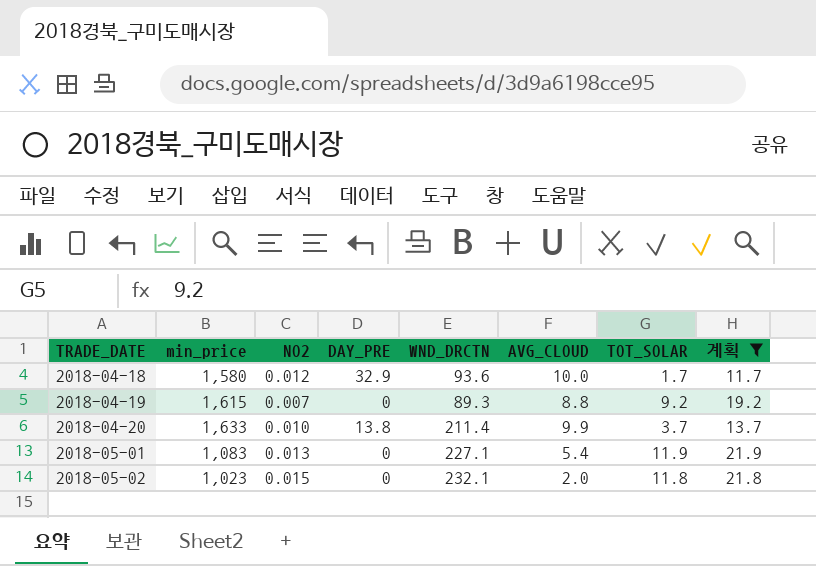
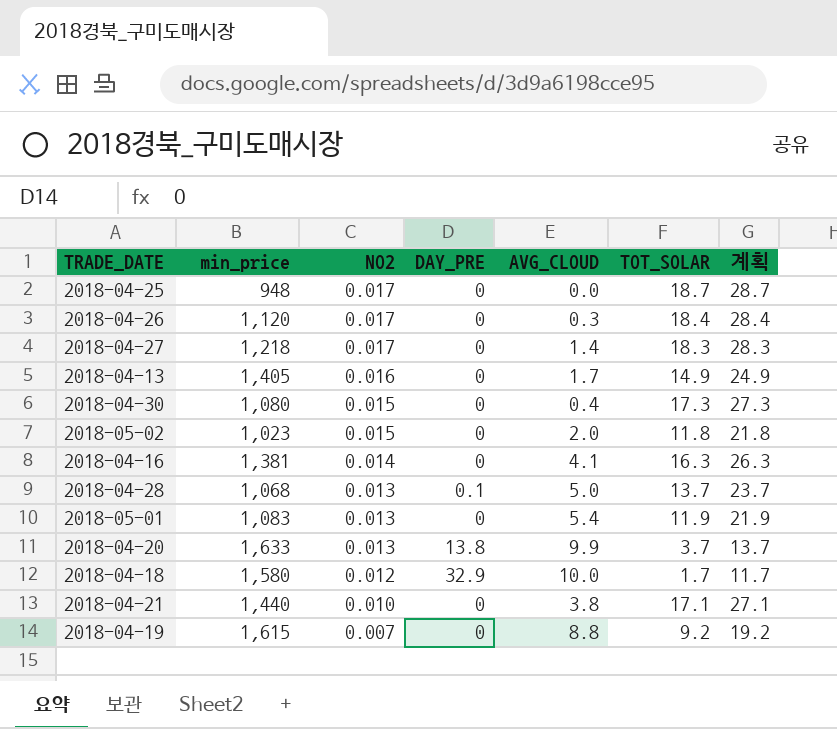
filter: 계획 <= 21.9 -> none
row order: TRADE_DATE ascending -> NO2 descending
column WND_DRCTN | position: 5 -> none
2018-04-20 | NO2: 0.010 -> 0.013

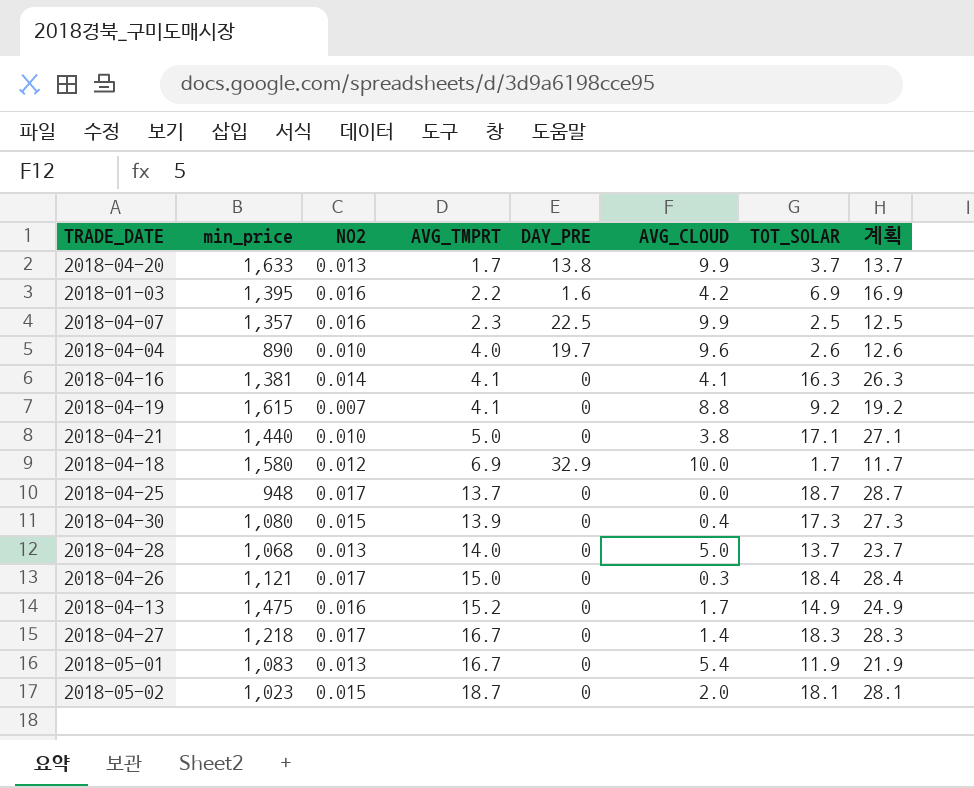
row order: NO2 descending -> AVG_TMPRT ascending
column AVG_TMPRT | position: none -> 4
row 2018-01-03: none -> 1,395 | 0.016 | 2.2 | 1.6 | 4.2 | 6.9 | 16.9
row 2018-04-07: none -> 1,357 | 0.016 | 2.3 | 22.5 | 9.9 | 2.5 | 12.5
row 2018-04-04: none -> 890 | 0.010 | 4.0 | 19.7 | 9.6 | 2.6 | 12.6
2018-04-28 | DAY_PRE: 0.1 -> 0
2018-04-26 | min_price: 1,120 -> 1,121
2018-04-13 | min_price: 1,405 -> 1,475
2018-05-02 | TOT_SOLAR: 11.8 -> 18.1
2018-05-02 | 계획: 21.8 -> 28.1

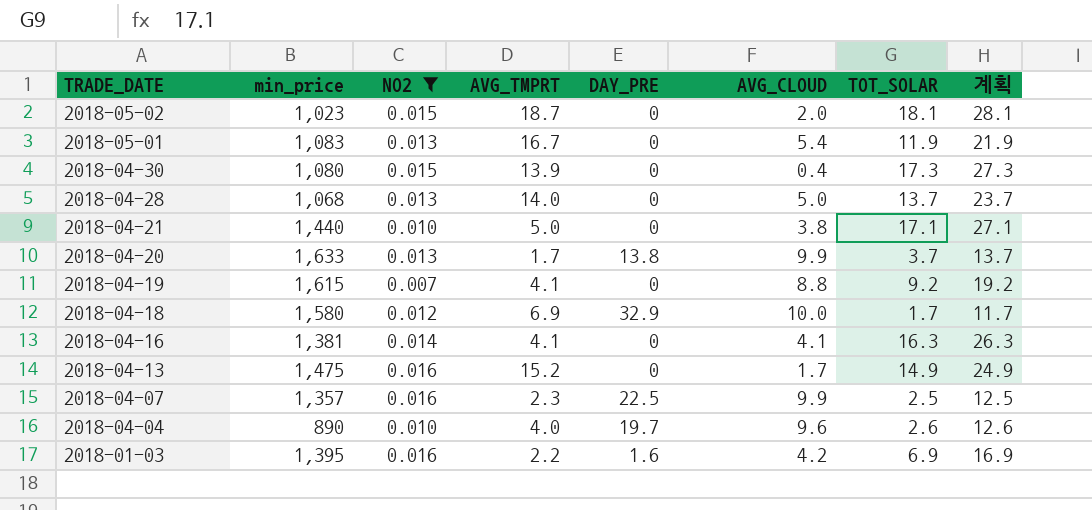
filter: none -> NO2 != 0.017
row order: AVG_TMPRT ascending -> TRADE_DATE descending

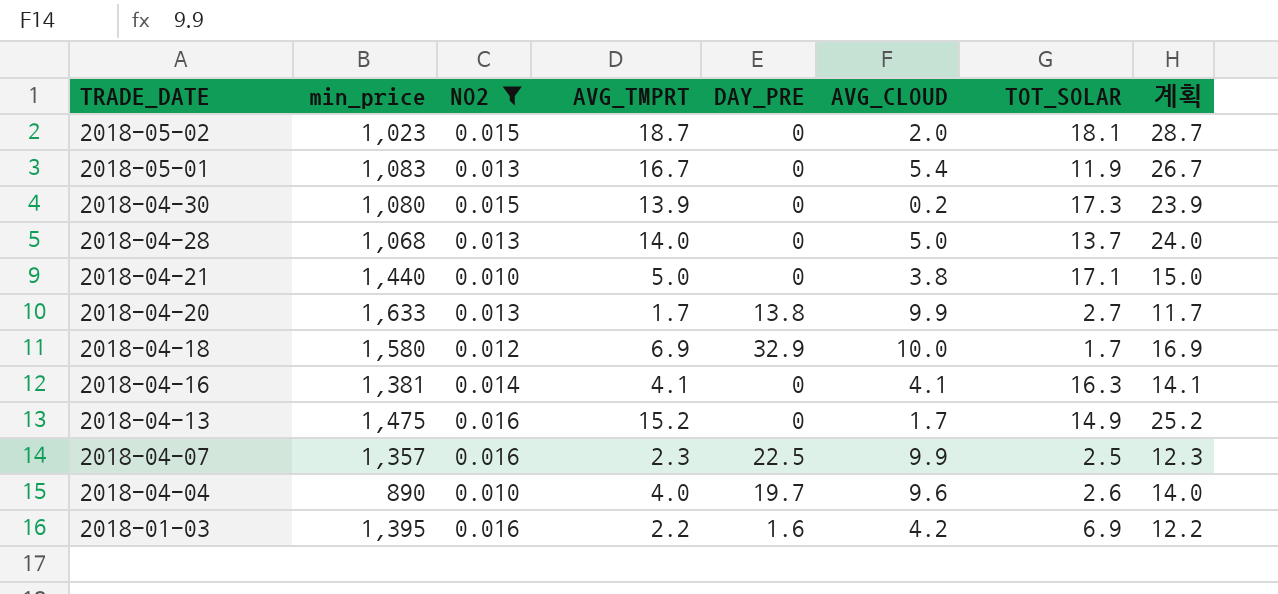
column 계획 | formula: [TOT_SOLAR] + 10 -> [AVG_TMPRT] + 10
row 2018-04-19: 1,615 | 0.007 | 4.1 | 0 | 8.8 | 9.2 | 19.2 -> none
2018-04-30 | AVG_CLOUD: 0.4 -> 0.2
2018-04-20 | TOT_SOLAR: 3.7 -> 2.7

